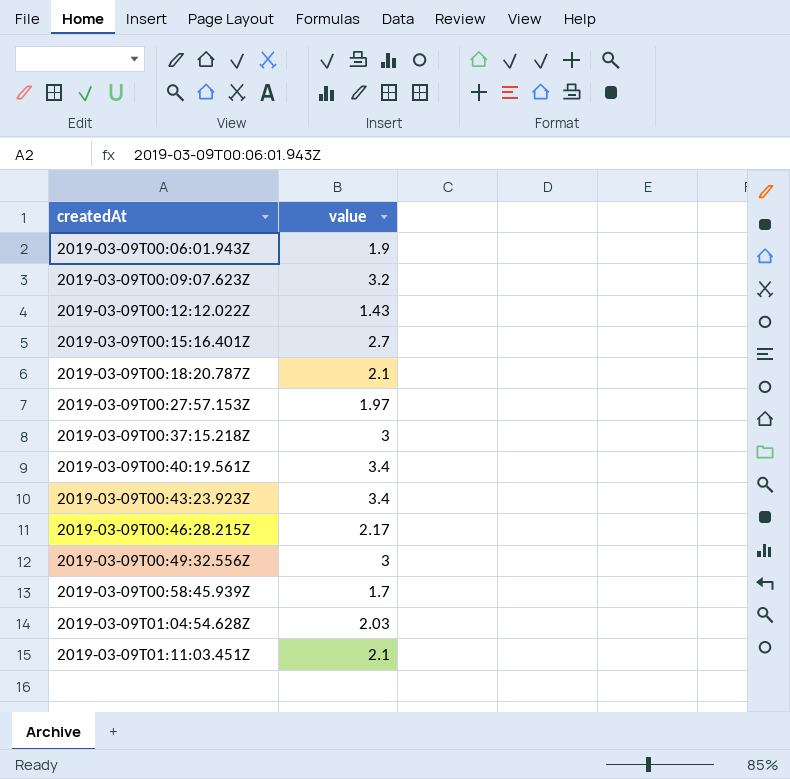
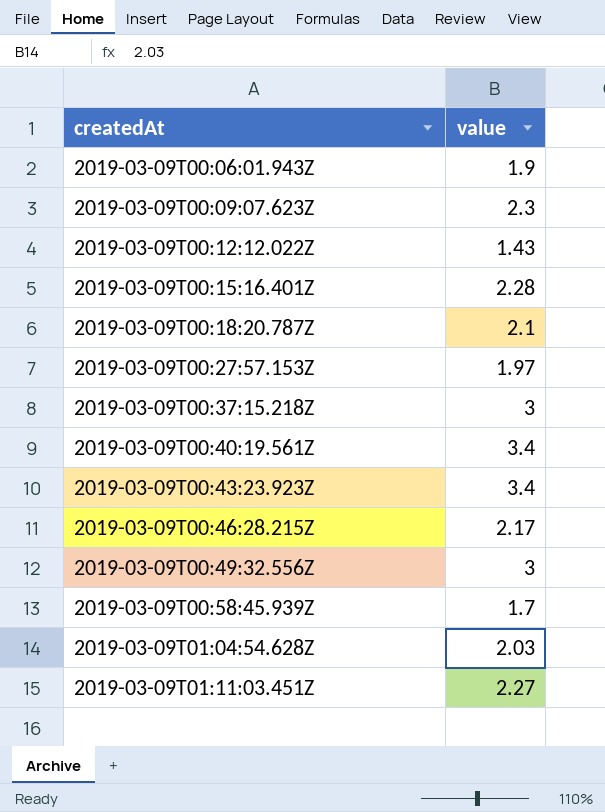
2019-03-09T00:09:07.623Z | value: 3.2 -> 2.3
2019-03-09T00:15:16.401Z | value: 2.7 -> 2.28
2019-03-09T01:11:03.451Z | value: 2.1 -> 2.27

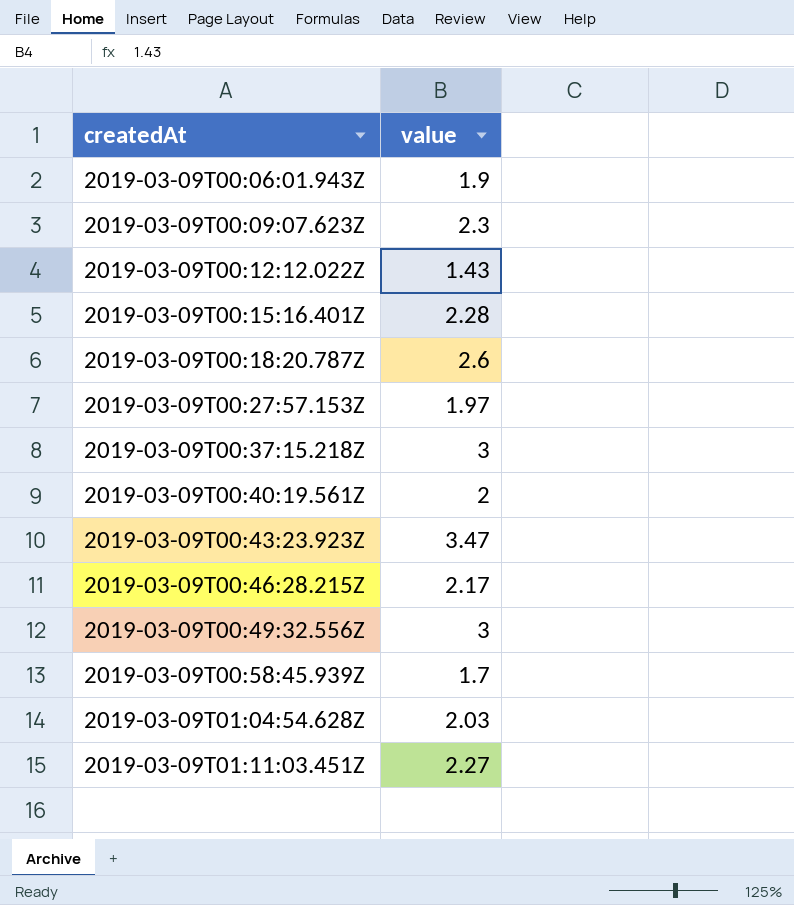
2019-03-09T00:18:20.787Z | value: 2.1 -> 2.6
2019-03-09T00:40:19.561Z | value: 3.4 -> 2
2019-03-09T00:43:23.923Z | value: 3.4 -> 3.47

